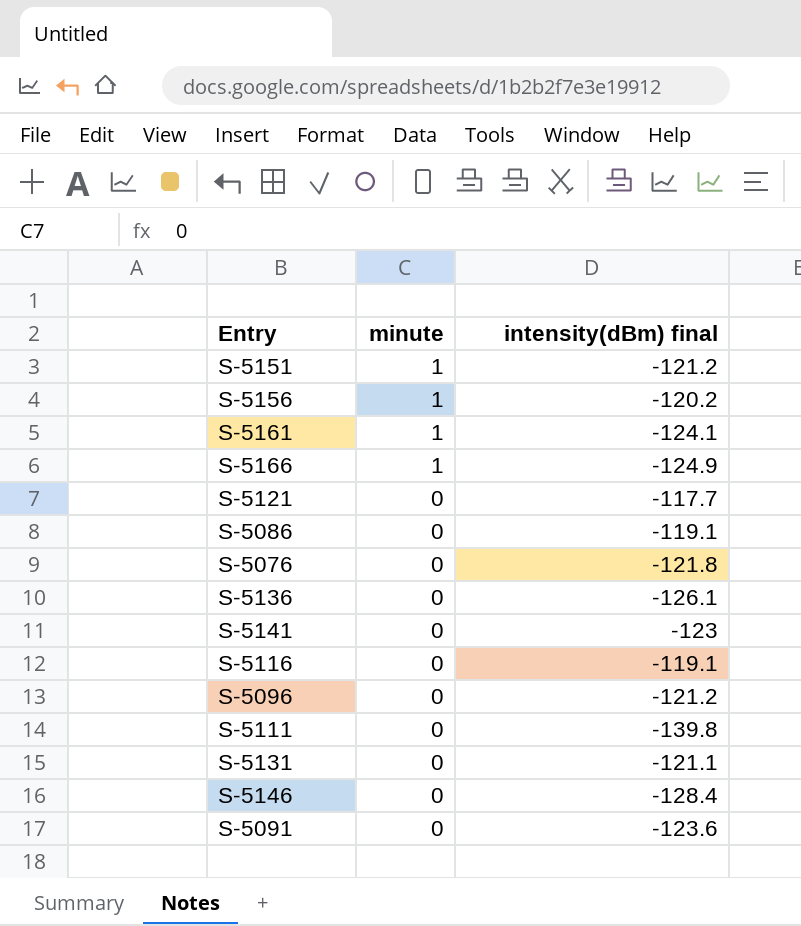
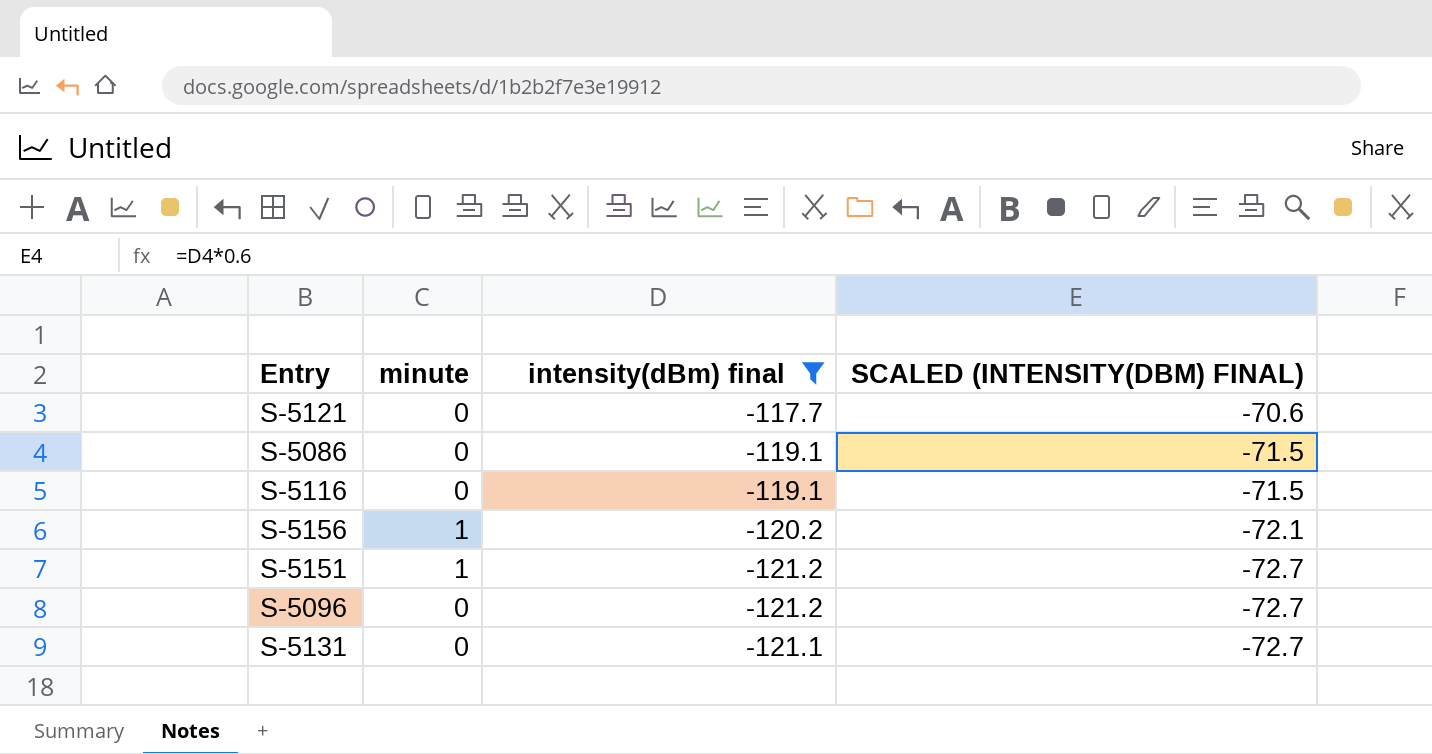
filter: none -> intensity(dBm) final >= -121.2
row order: minute descending -> SCALED (INTENSITY(DBM) FINAL) descending
column SCALED (INTENSITY(DBM) FINAL) | formula: none -> [intensity(dBm) final] * 0.6

